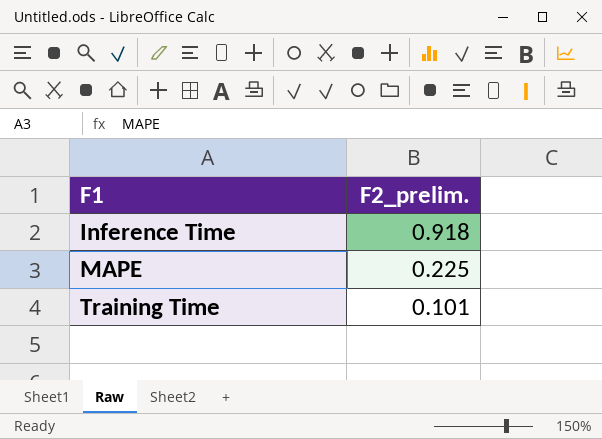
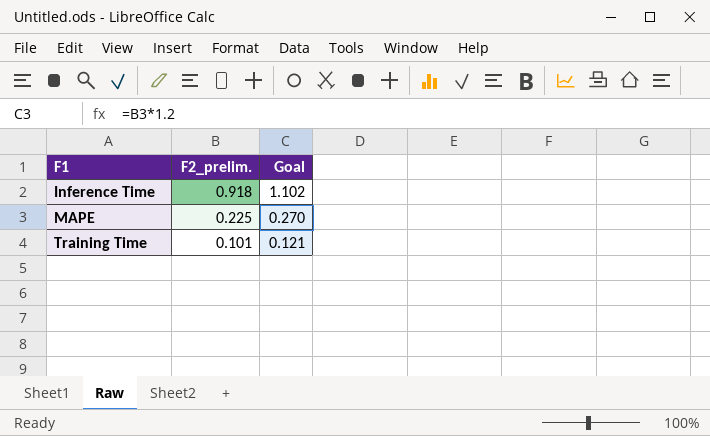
column Goal | formula: none -> [F2_prelim.] * 1.2

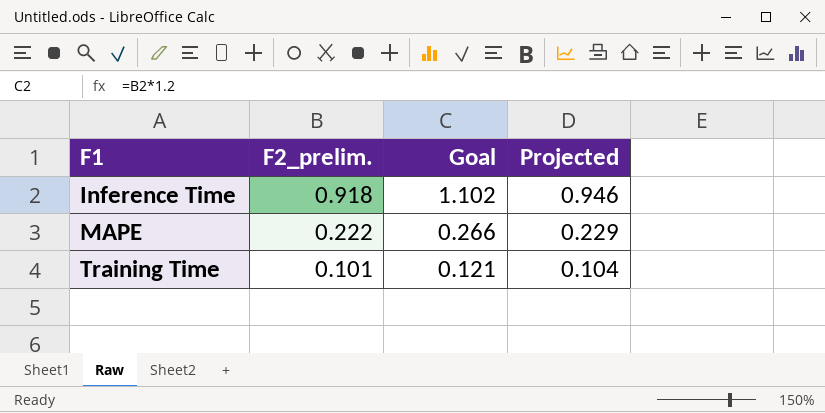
column Projected | formula: none -> [F2_prelim.] * 1.03
MAPE | F2_prelim.: 0.225 -> 0.222
MAPE | Goal: 0.270 -> 0.266

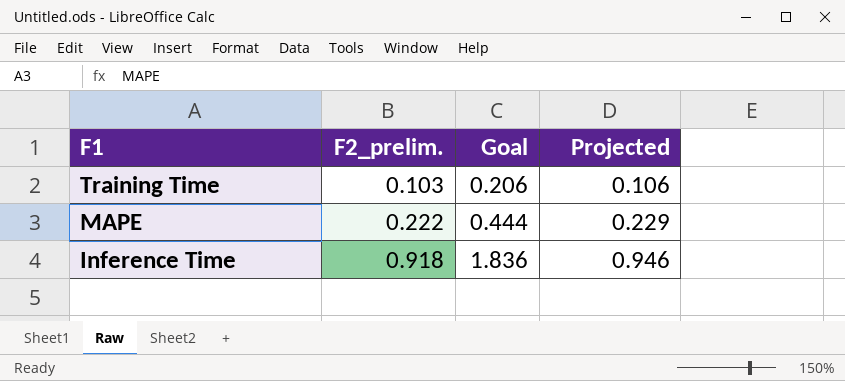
row order: F1 ascending -> F1 descending
column Goal | formula: [F2_prelim.] * 1.2 -> [F2_prelim.] * 2
Training Time | F2_prelim.: 0.101 -> 0.103
Training Time | Projected: 0.104 -> 0.106

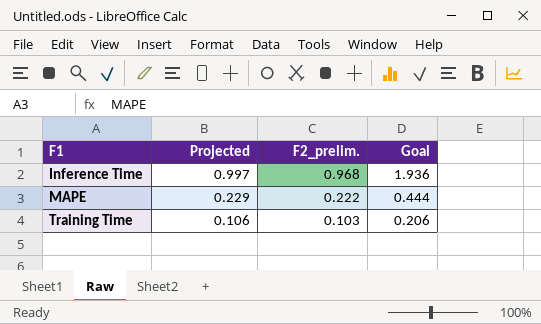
row order: F1 descending -> F1 ascending
column Projected | position: 4 -> 2
Inference Time | Projected: 0.946 -> 0.997
Inference Time | F2_prelim.: 0.918 -> 0.968
Inference Time | Goal: 1.836 -> 1.936

